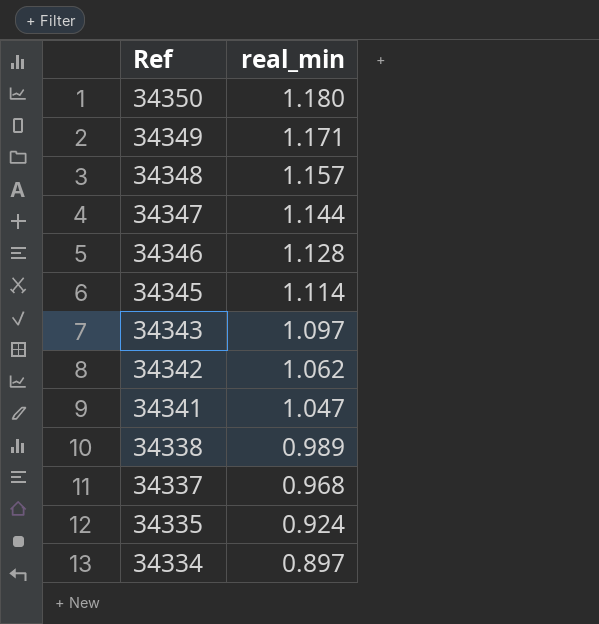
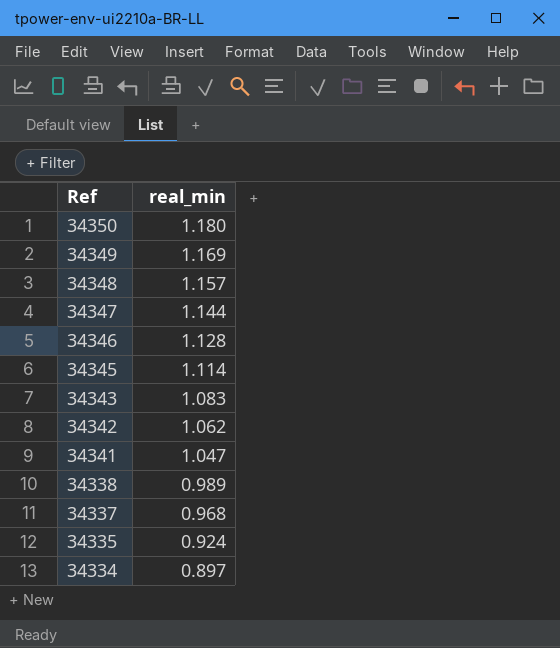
34349 | real_min: 1.171 -> 1.169
34343 | real_min: 1.097 -> 1.083

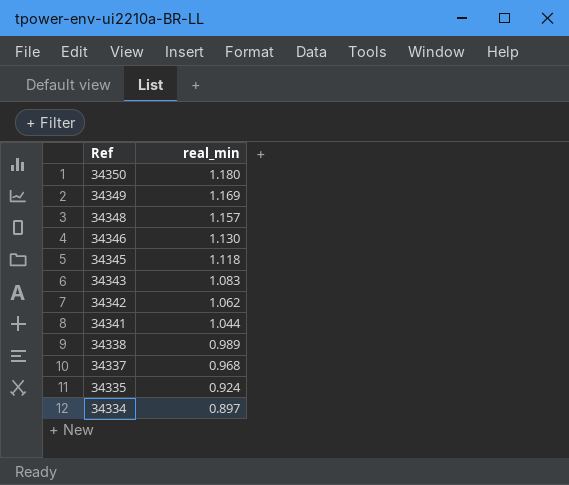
row 34347: 1.144 -> none
34346 | real_min: 1.128 -> 1.130
34345 | real_min: 1.114 -> 1.118
34341 | real_min: 1.047 -> 1.044

